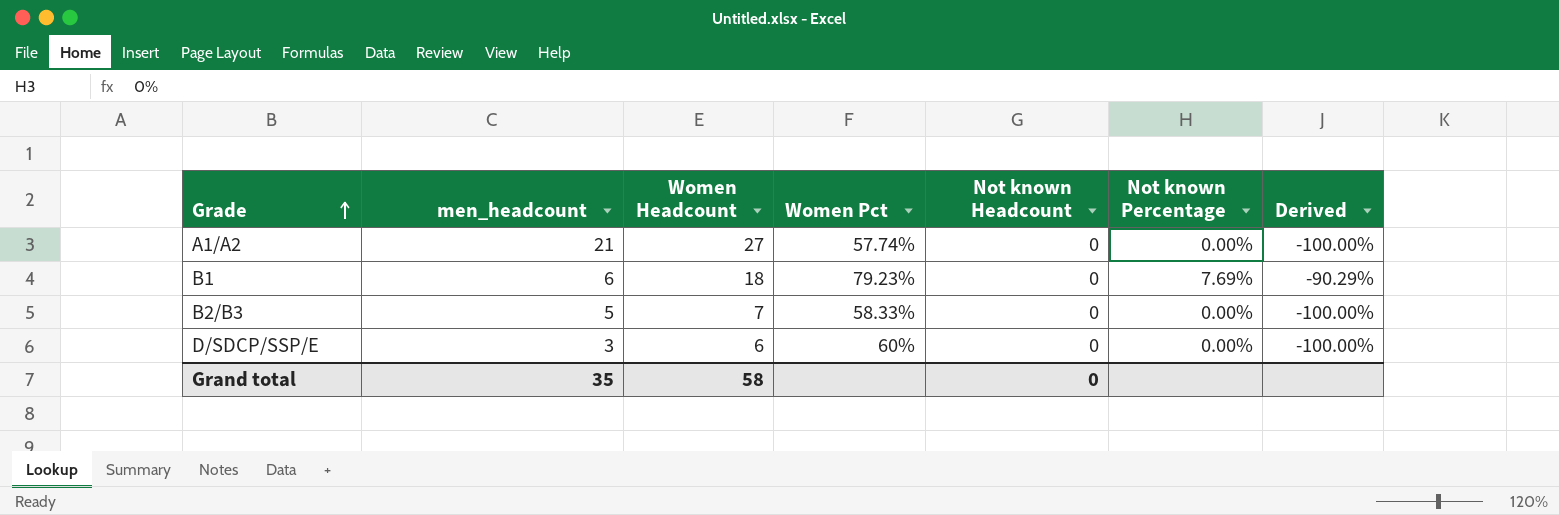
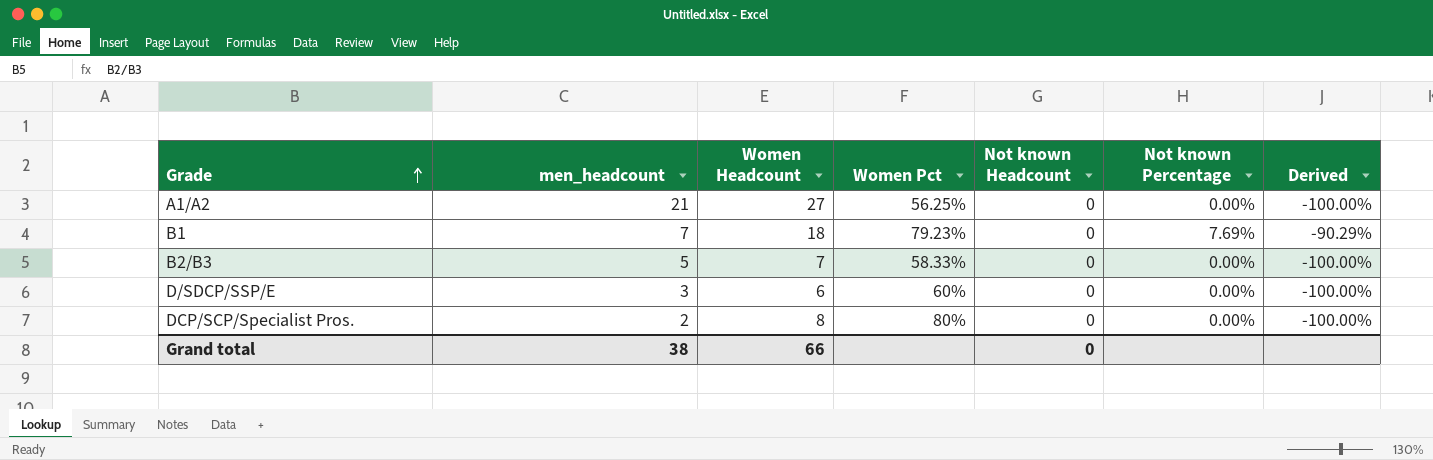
A1/A2 | Women Pct: 57.74% -> 56.25%
B1 | men_headcount: 6 -> 7
row DCP/SCP/Specialist Pros.: none -> 2 | 8 | 80% | 0 | 0.00% | -100.00%
Grand total | men_headcount: 35 -> 38
Grand total | Women Headcount: 58 -> 66

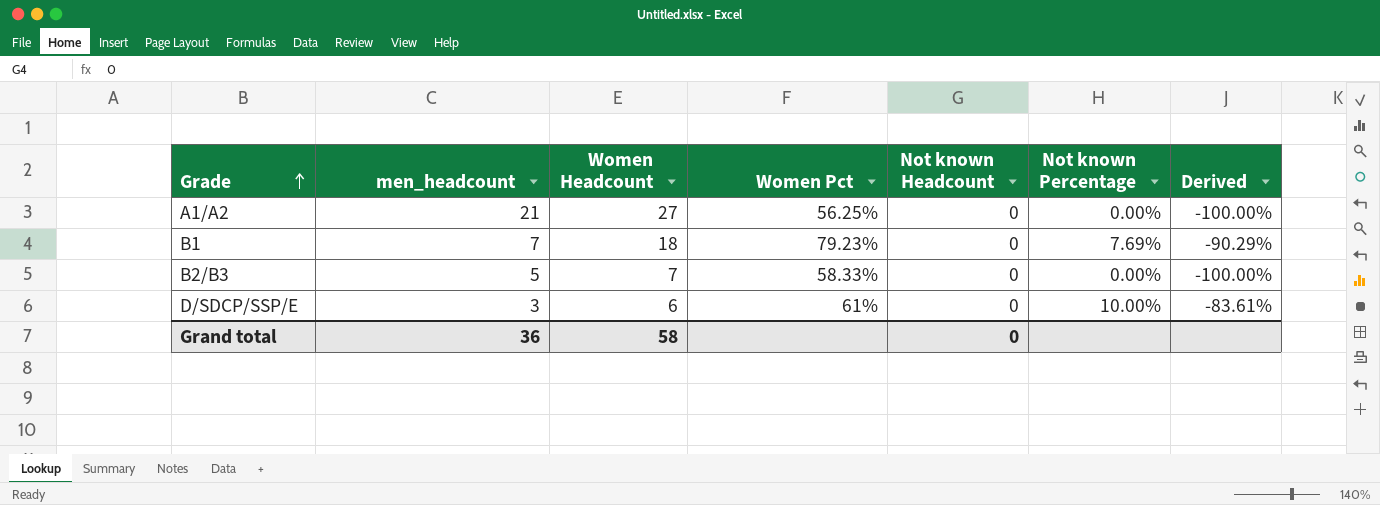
row DCP/SCP/Specialist Pros.: 2 | 8 | 80% | 0 | 0.00% | -100.00% -> none
D/SDCP/SSP/E | Women Pct: 60% -> 61%
D/SDCP/SSP/E | Not known Percentage: 0.00% -> 10.00%
D/SDCP/SSP/E | Derived: -100.00% -> -83.61%
Grand total | men_headcount: 38 -> 36
Grand total | Women Headcount: 66 -> 58

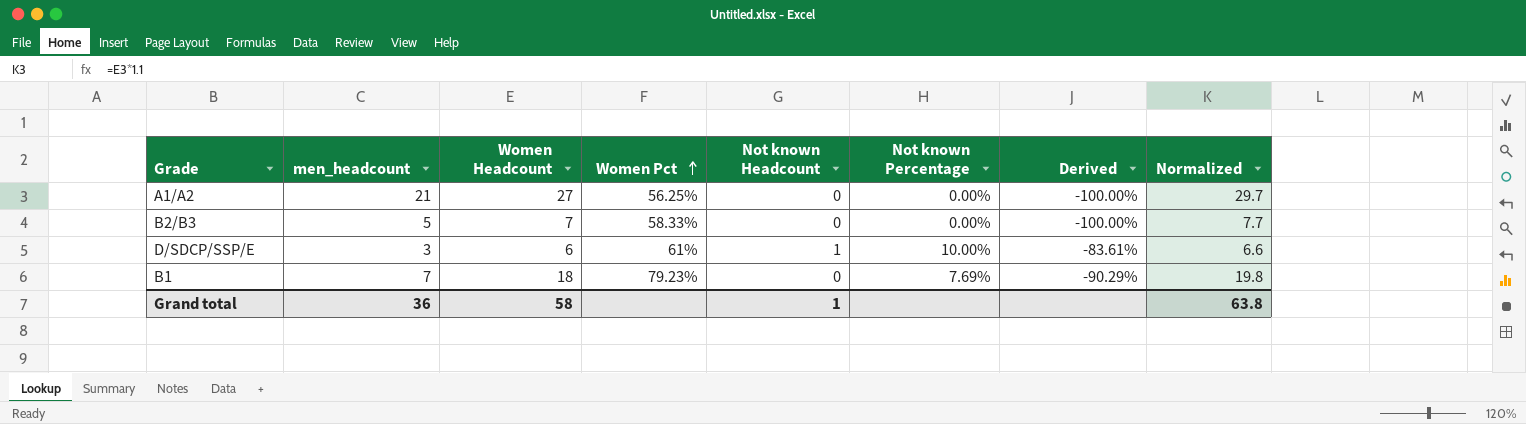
row order: Grade ascending -> Women Pct ascending
column Normalized | formula: none -> [Women Headcount] * 1.1
D/SDCP/SSP/E | Not known Headcount: 0 -> 1
Grand total | Not known Headcount: 0 -> 1

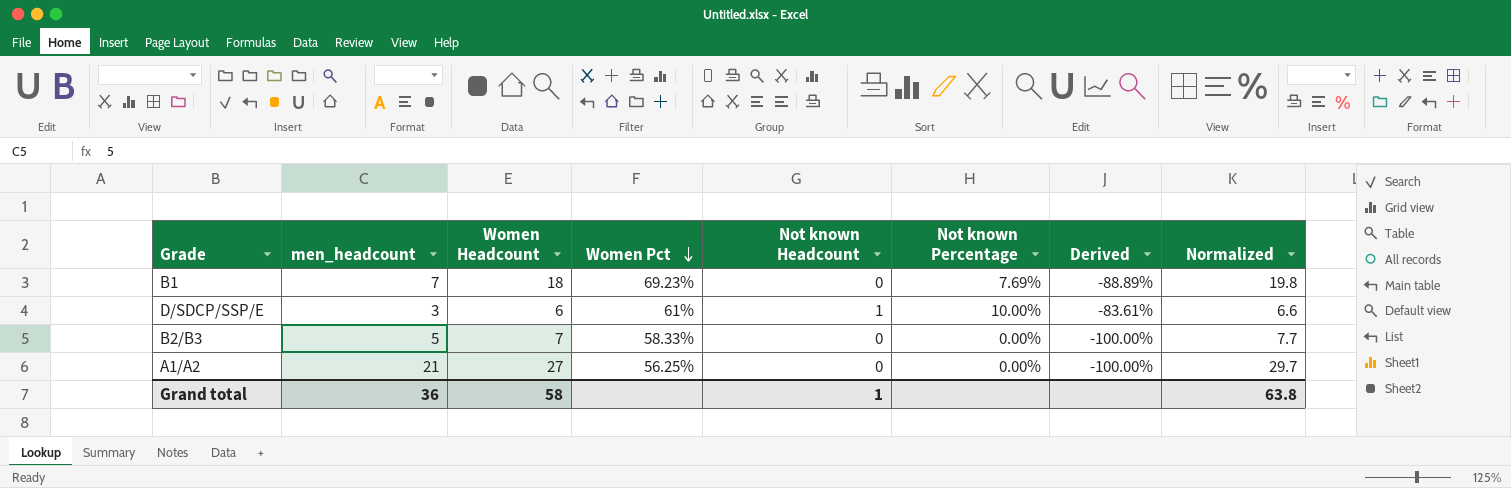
row order: Women Pct ascending -> Women Pct descending
B1 | Women Pct: 79.23% -> 69.23%
B1 | Derived: -90.29% -> -88.89%

